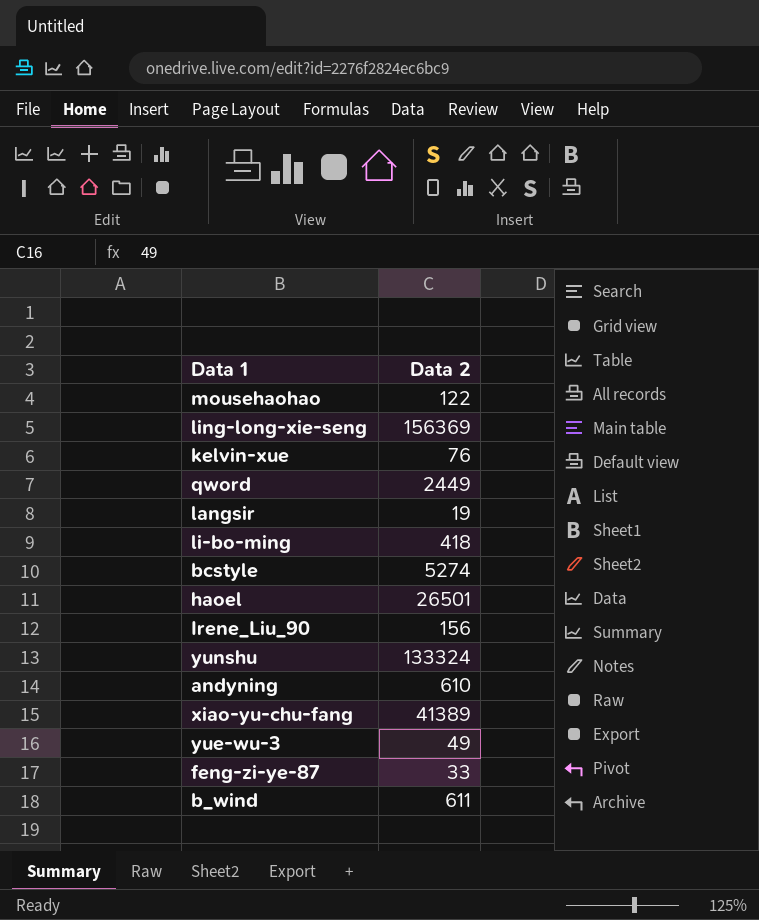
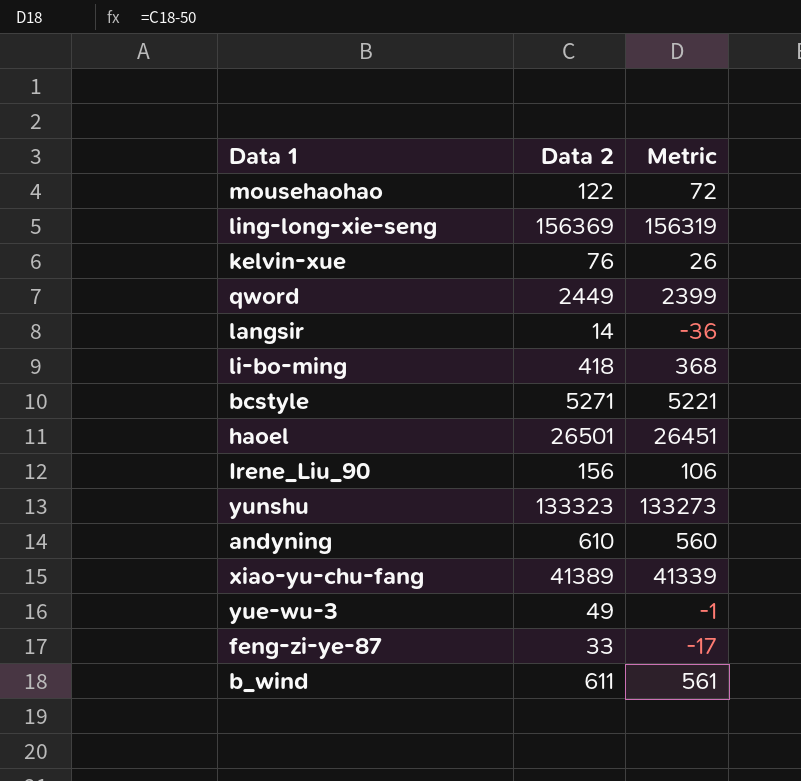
column Metric | formula: none -> [Data 2] - 50
langsir | Data 2: 19 -> 14
bcstyle | Data 2: 5274 -> 5271
yunshu | Data 2: 133324 -> 133323

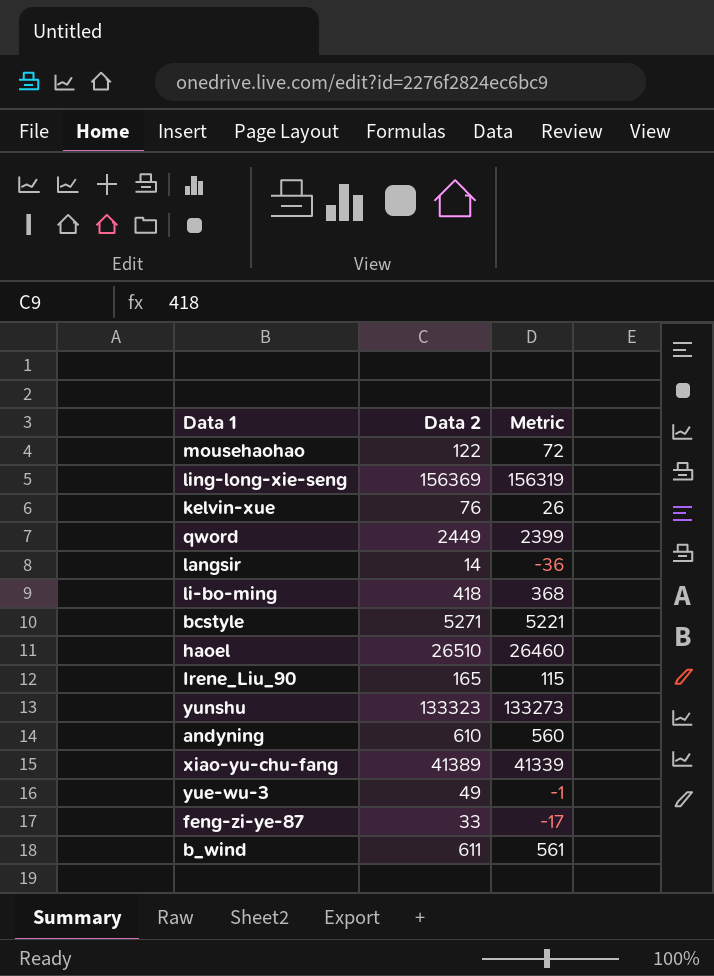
haoel | Data 2: 26501 -> 26510
haoel | Metric: 26451 -> 26460
Irene_Liu_90 | Data 2: 156 -> 165
Irene_Liu_90 | Metric: 106 -> 115

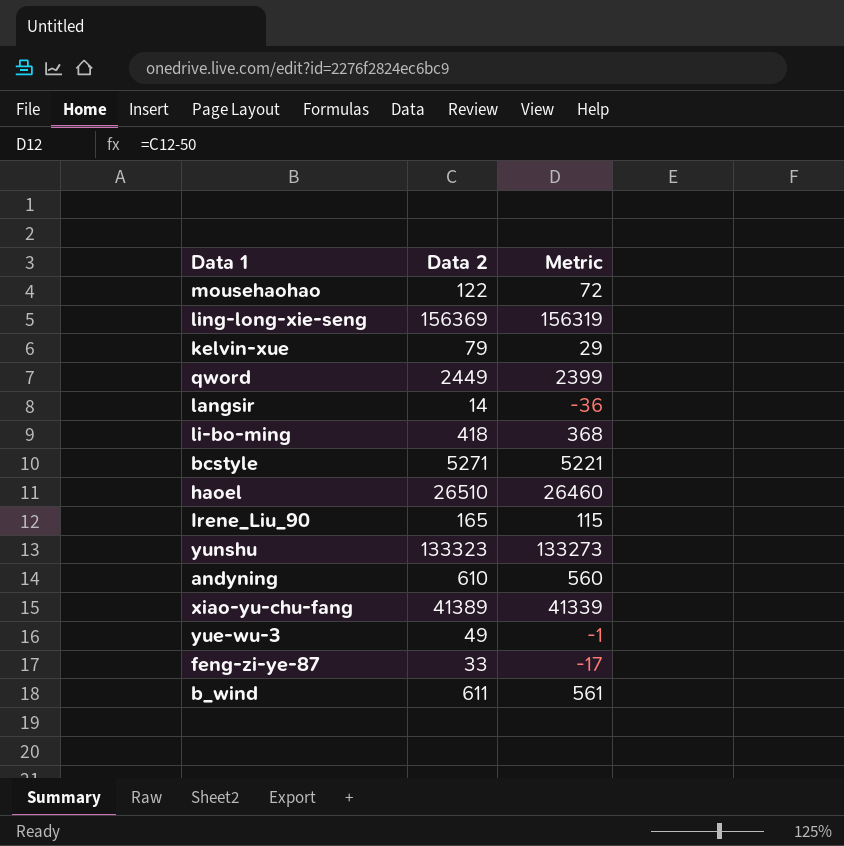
kelvin-xue | Data 2: 76 -> 79
kelvin-xue | Metric: 26 -> 29

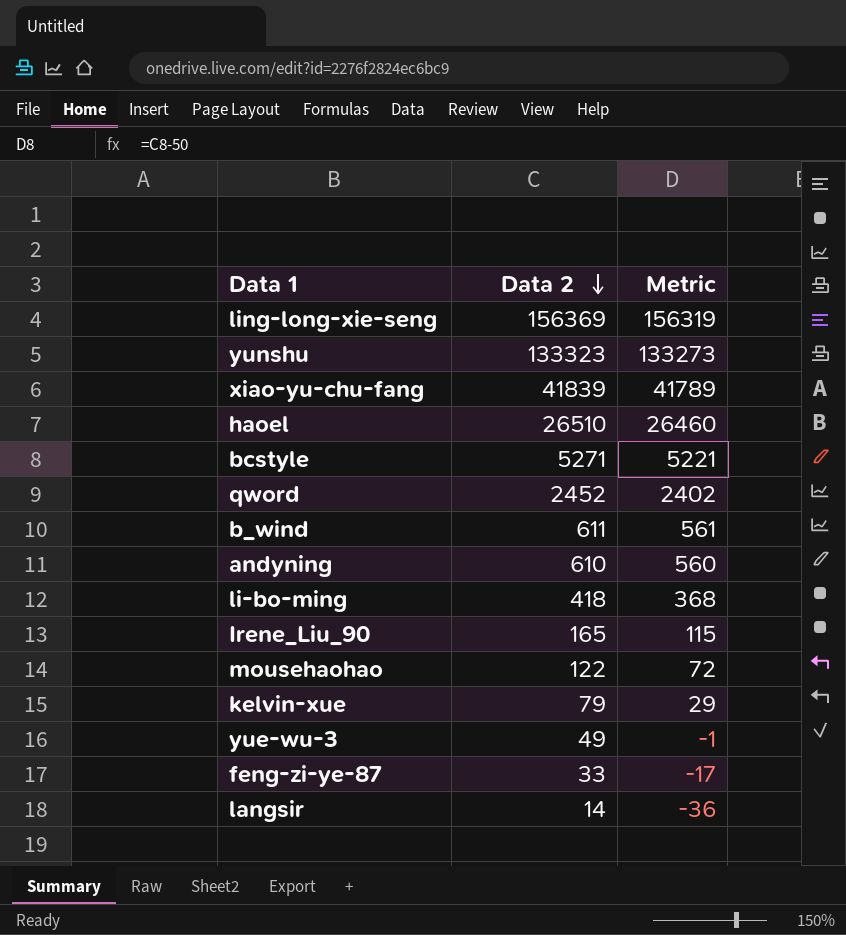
row order: none -> Data 2 descending
xiao-yu-chu-fang | Data 2: 41389 -> 41839
xiao-yu-chu-fang | Metric: 41339 -> 41789
qword | Data 2: 2449 -> 2452
qword | Metric: 2399 -> 2402

